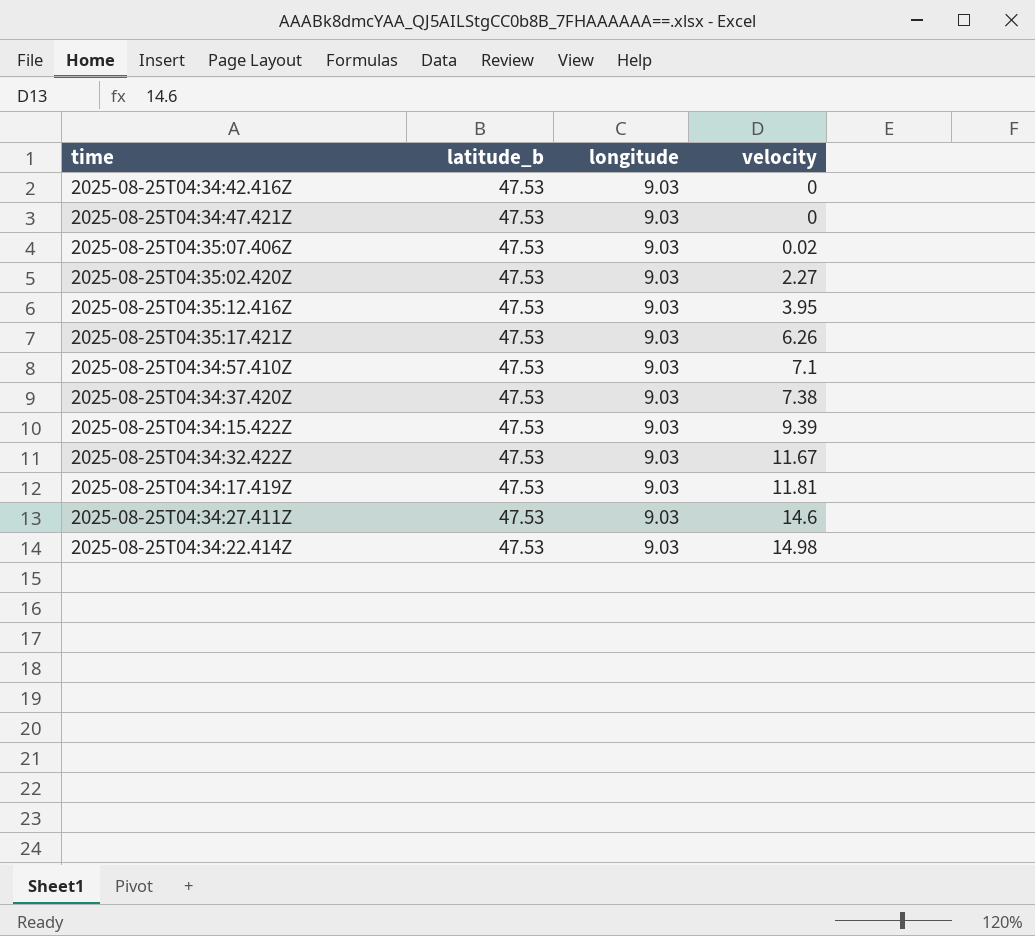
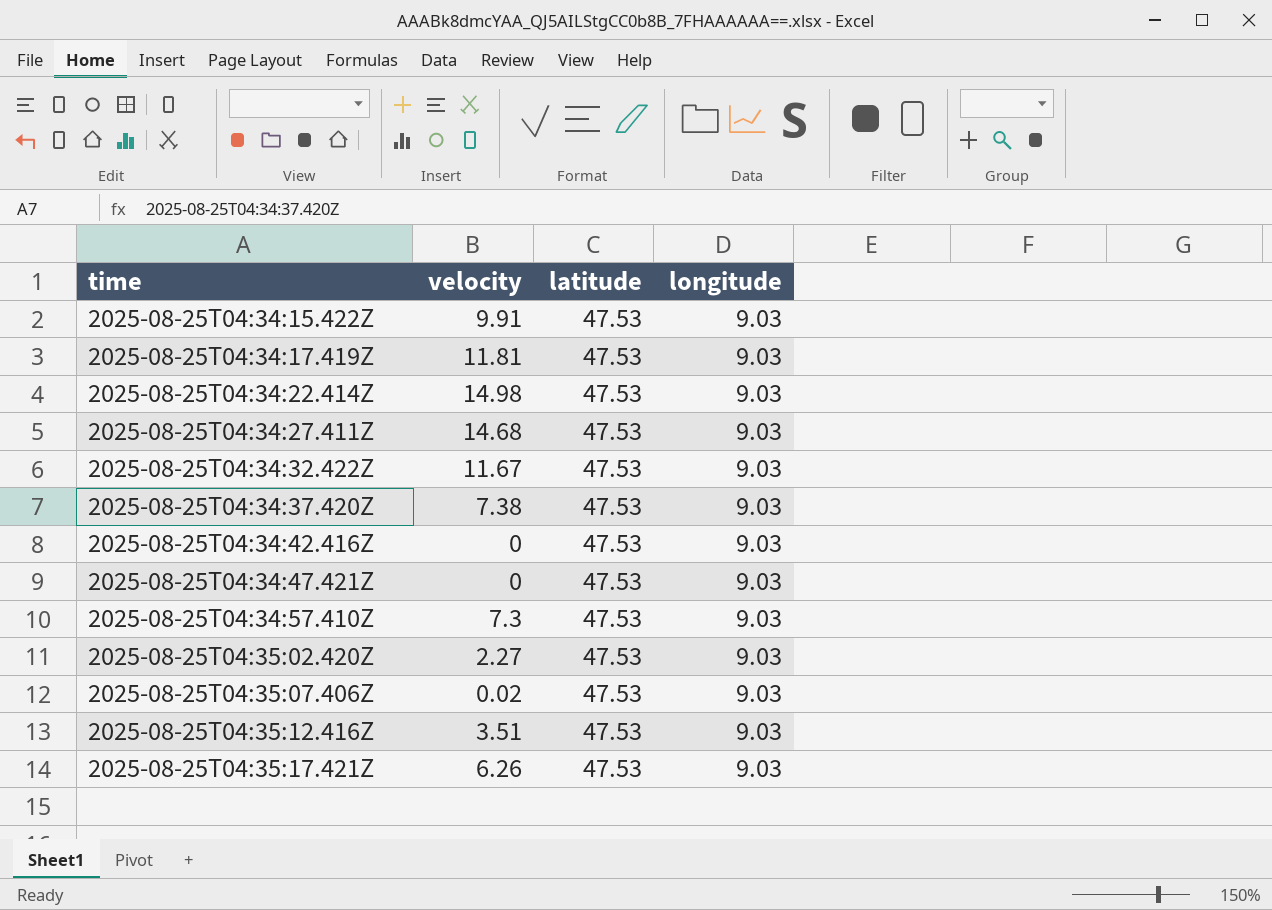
row order: velocity ascending -> time ascending
column velocity | position: 4 -> 2
column name: latitude_b -> latitude
2025-08-25T04:34:15.422Z | velocity: 9.39 -> 9.91
2025-08-25T04:34:27.411Z | velocity: 14.6 -> 14.68
2025-08-25T04:34:57.410Z | velocity: 7.1 -> 7.3
2025-08-25T04:35:12.416Z | velocity: 3.95 -> 3.51

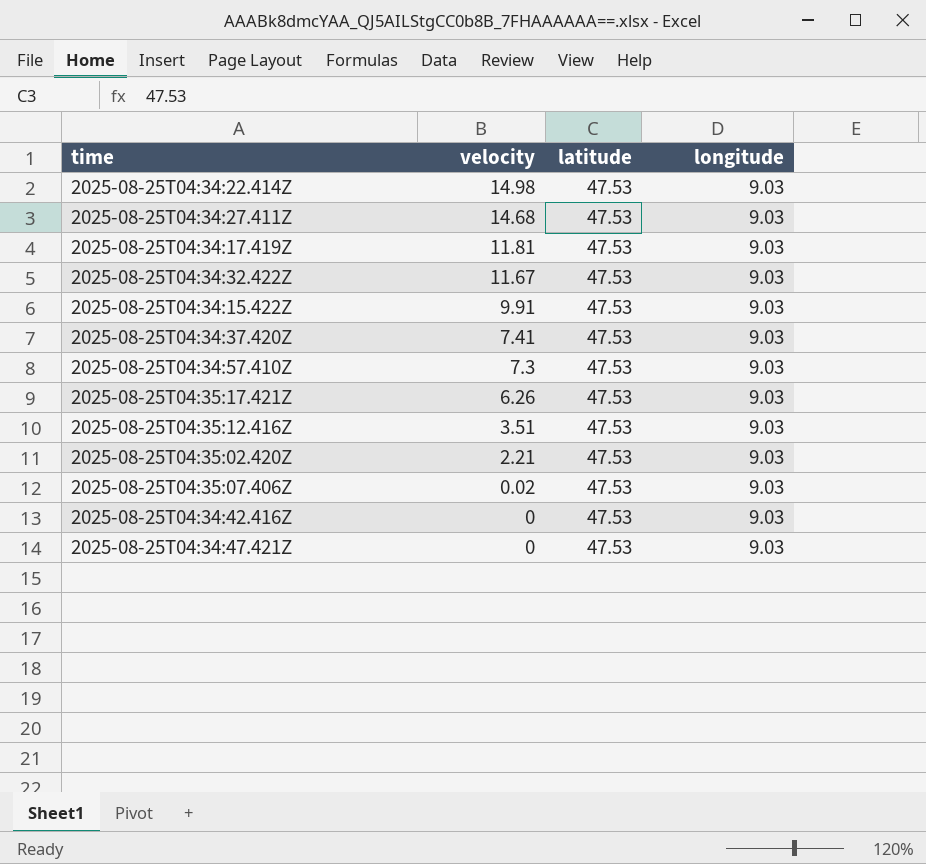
row order: time ascending -> velocity descending
2025-08-25T04:34:37.420Z | velocity: 7.38 -> 7.41
2025-08-25T04:35:02.420Z | velocity: 2.27 -> 2.21

